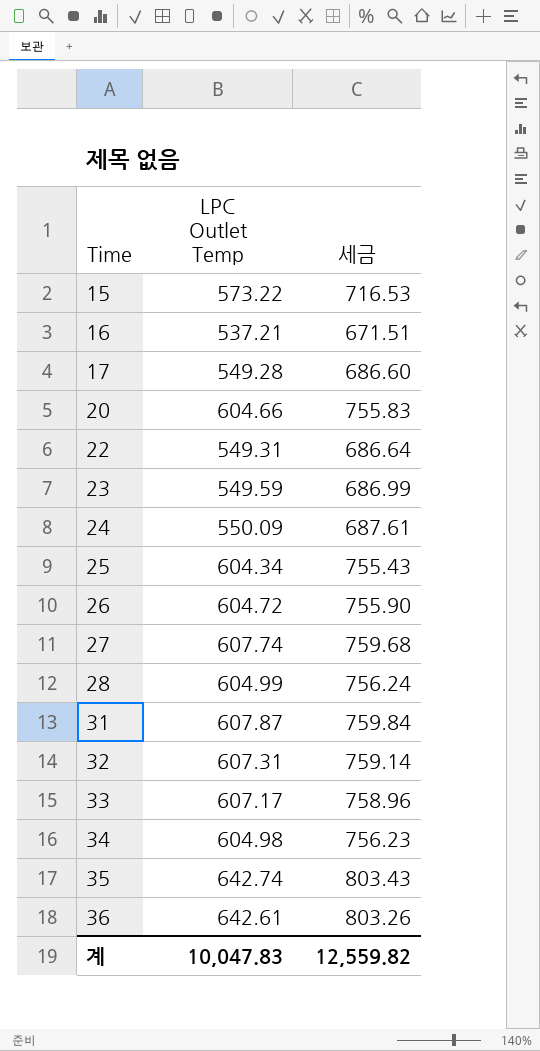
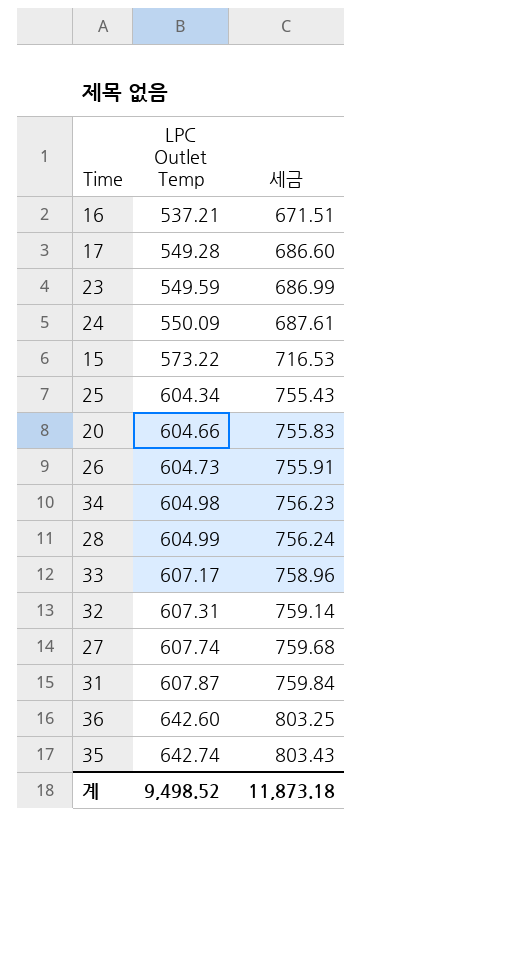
row order: Time ascending -> LPC Outlet Temp ascending
row 22: 549.31 | 686.64 -> none
26 | LPC Outlet Temp: 604.72 -> 604.73
26 | 세금: 755.90 -> 755.91
36 | LPC Outlet Temp: 642.61 -> 642.60
36 | 세금: 803.26 -> 803.25
계 | LPC Outlet Temp: 10,047.83 -> 9,498.52
계 | 세금: 12,559.82 -> 11,873.18

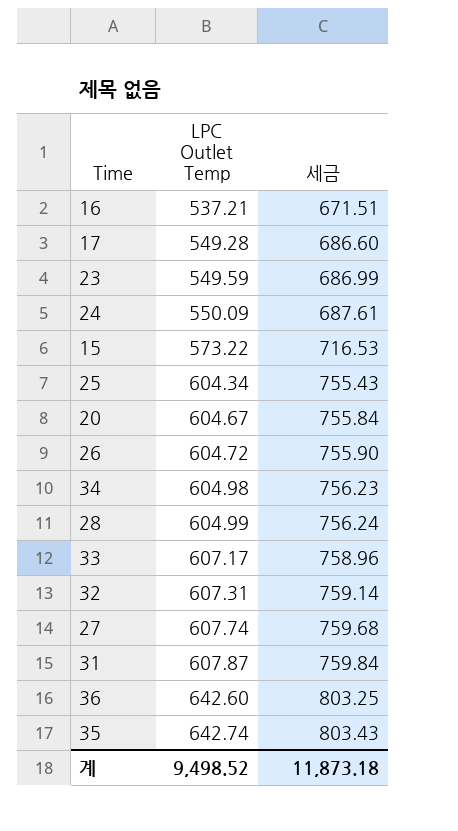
20 | LPC Outlet Temp: 604.66 -> 604.67
20 | 세금: 755.83 -> 755.84
26 | LPC Outlet Temp: 604.73 -> 604.72
26 | 세금: 755.91 -> 755.90

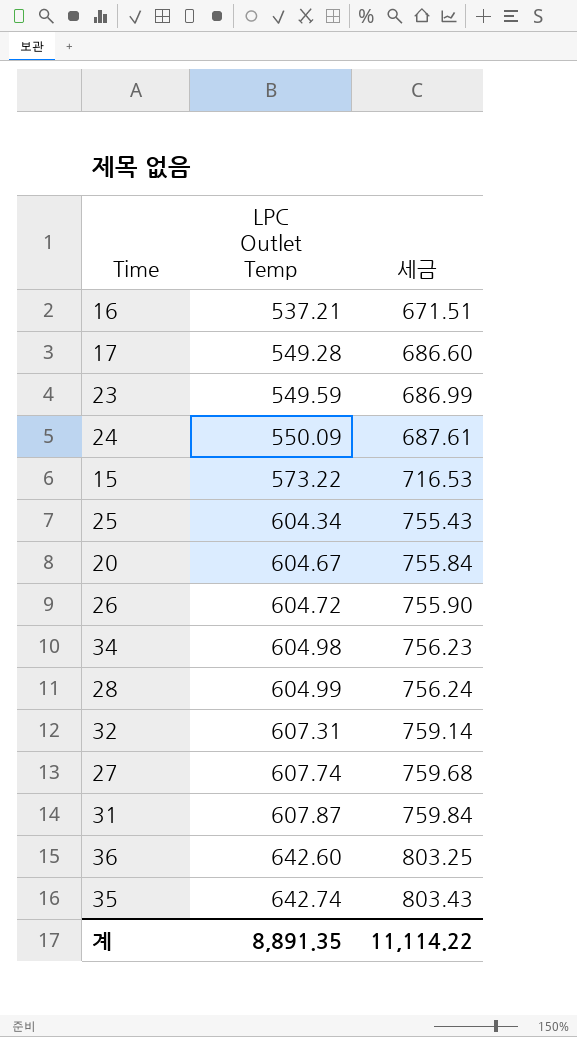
row 33: 607.17 | 758.96 -> none
계 | LPC Outlet Temp: 9,498.52 -> 8,891.35
계 | 세금: 11,873.18 -> 11,114.22

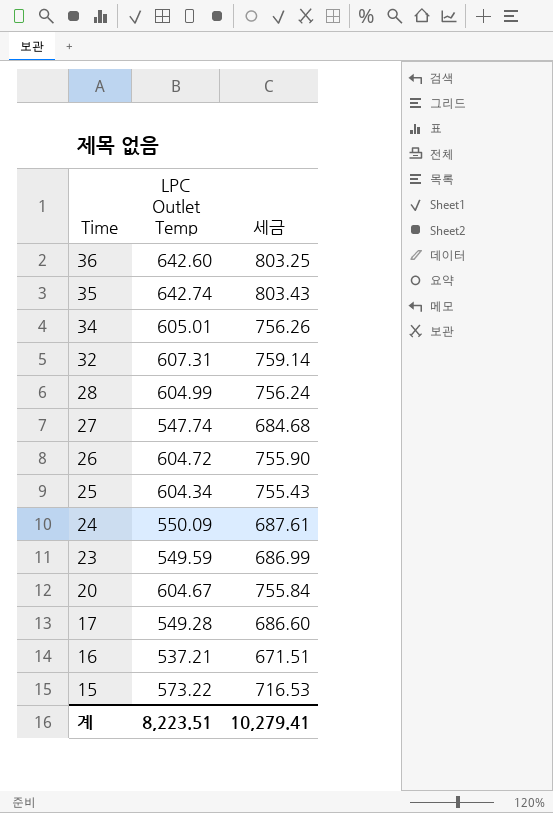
row order: LPC Outlet Temp ascending -> Time descending
row 31: 607.87 | 759.84 -> none
34 | LPC Outlet Temp: 604.98 -> 605.01
34 | 세금: 756.23 -> 756.26
27 | LPC Outlet Temp: 607.74 -> 547.74
27 | 세금: 759.68 -> 684.68
계 | LPC Outlet Temp: 8,891.35 -> 8,223.51
계 | 세금: 11,114.22 -> 10,279.41

